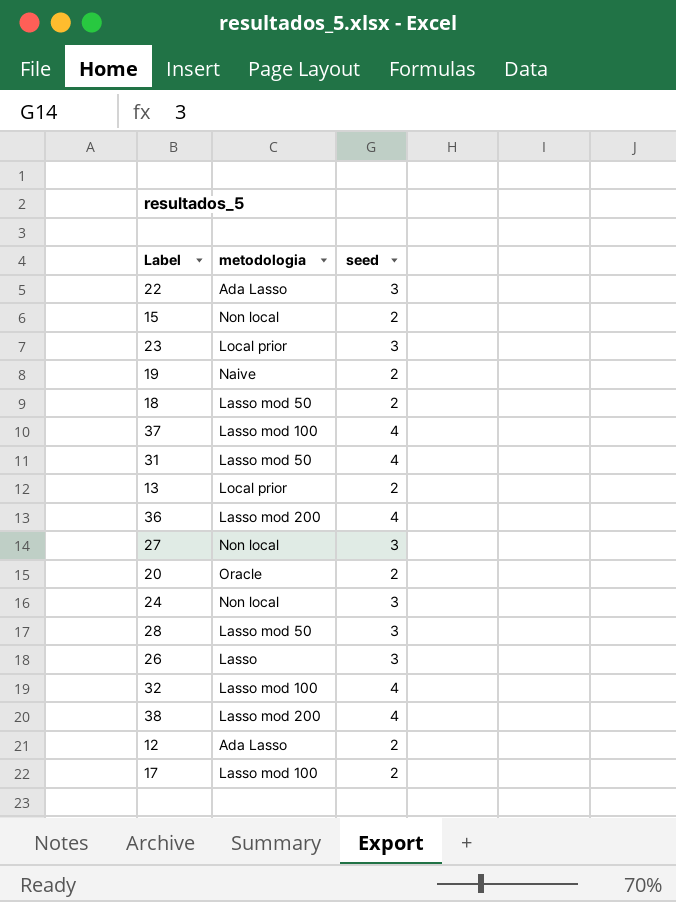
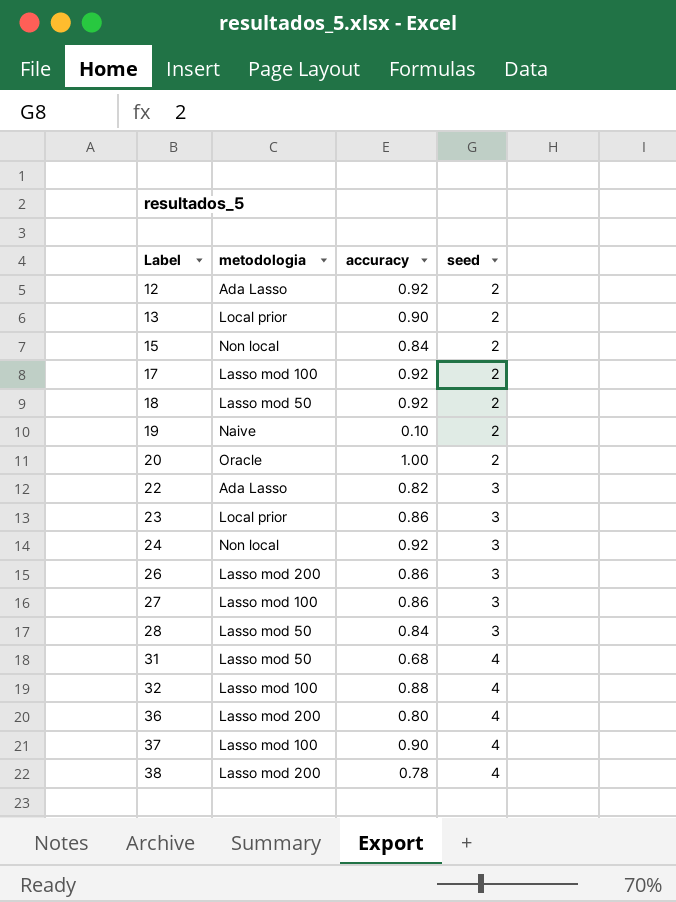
row order: none -> Label ascending
column accuracy | position: none -> 3
26 | metodologia: Lasso -> Lasso mod 200
27 | metodologia: Non local -> Lasso mod 100

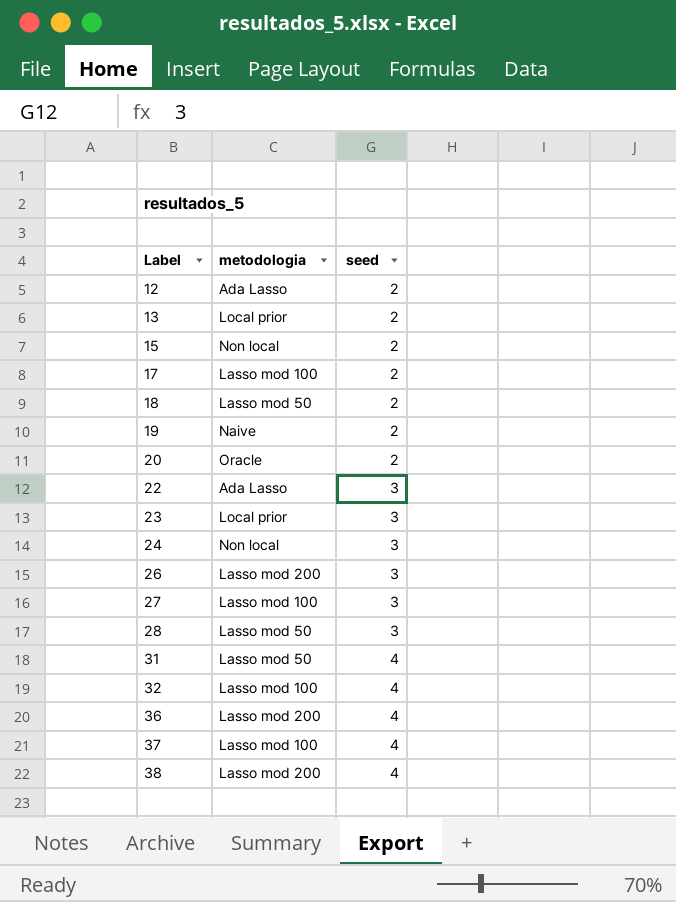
column accuracy | position: 3 -> none

